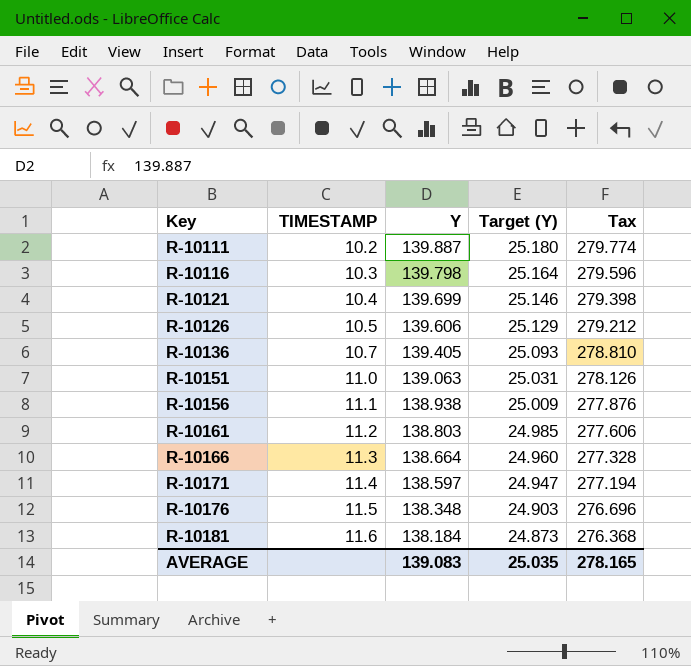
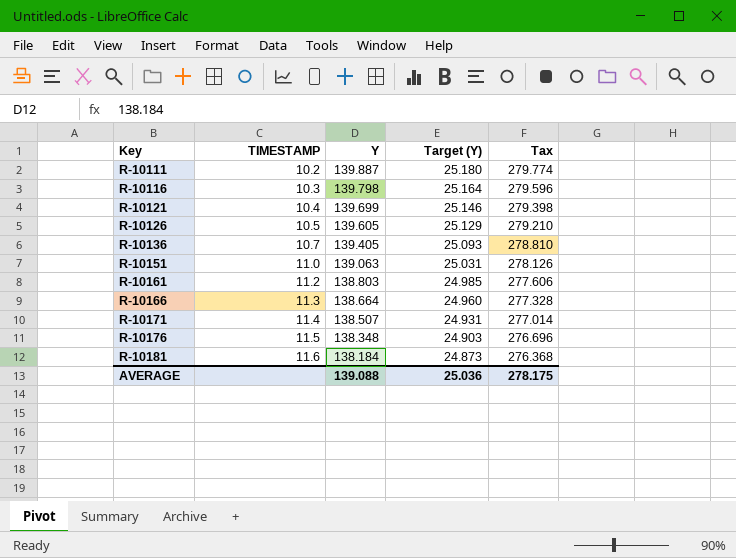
row R-10156: 11.1 | 138.938 | 25.009 | 277.876 -> none
R-10126 | Y: 139.606 -> 139.605
R-10126 | Tax: 279.212 -> 279.210
R-10171 | Y: 138.597 -> 138.507
R-10171 | Target (Y): 24.947 -> 24.931
R-10171 | Tax: 277.194 -> 277.014
AVERAGE | Y: 139.083 -> 139.088
AVERAGE | Target (Y): 25.035 -> 25.036
AVERAGE | Tax: 278.165 -> 278.175

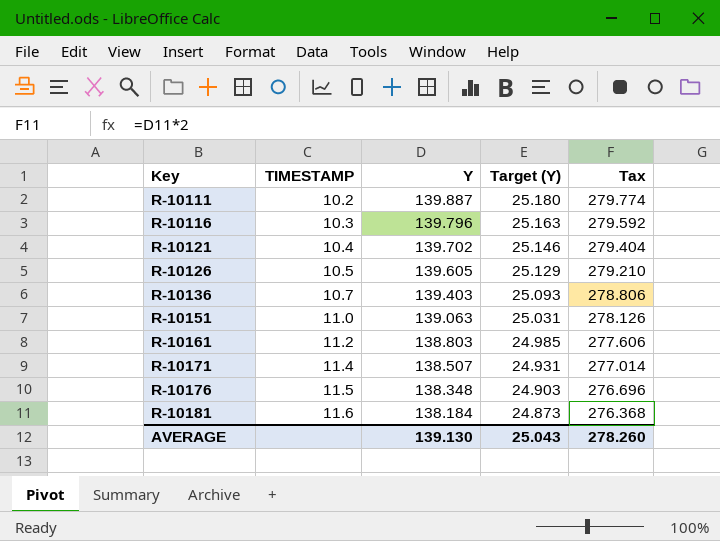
row R-10166: 11.3 | 138.664 | 24.960 | 277.328 -> none
R-10116 | Y: 139.798 -> 139.796
R-10116 | Target (Y): 25.164 -> 25.163
R-10116 | Tax: 279.596 -> 279.592
R-10121 | Y: 139.699 -> 139.702
R-10121 | Tax: 279.398 -> 279.404
R-10136 | Y: 139.405 -> 139.403
R-10136 | Tax: 278.810 -> 278.806
AVERAGE | Y: 139.088 -> 139.130
AVERAGE | Target (Y): 25.036 -> 25.043
AVERAGE | Tax: 278.175 -> 278.260

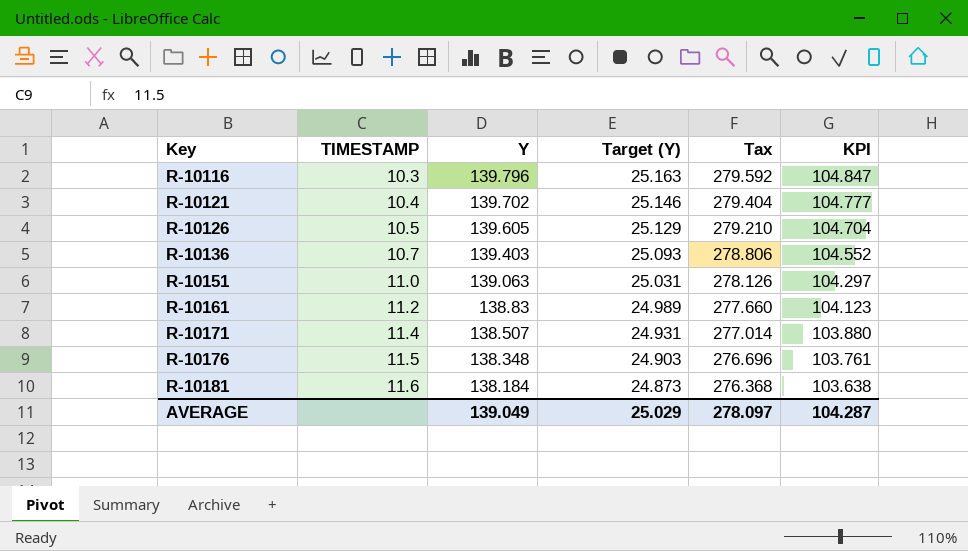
column KPI | formula: none -> [Y] * 0.75
row R-10111: 10.2 | 139.887 | 25.180 | 279.774 -> none
R-10161 | Y: 138.803 -> 138.83
R-10161 | Target (Y): 24.985 -> 24.989
R-10161 | Tax: 277.606 -> 277.660
AVERAGE | Y: 139.130 -> 139.049
AVERAGE | Target (Y): 25.043 -> 25.029
AVERAGE | Tax: 278.260 -> 278.097

